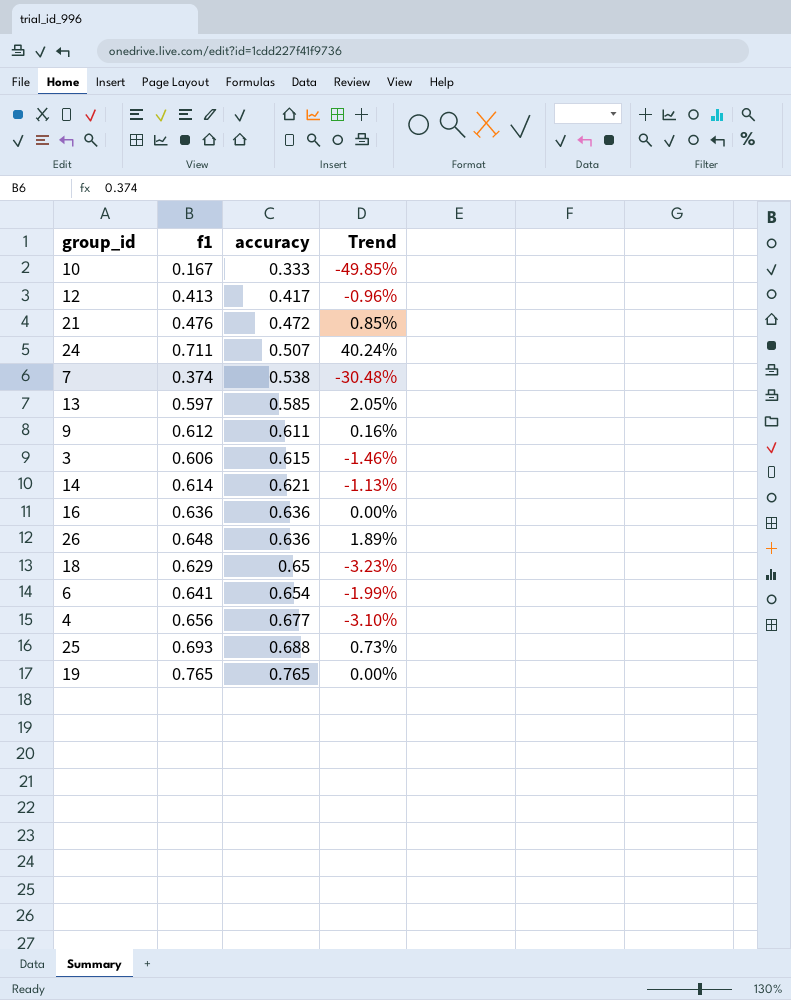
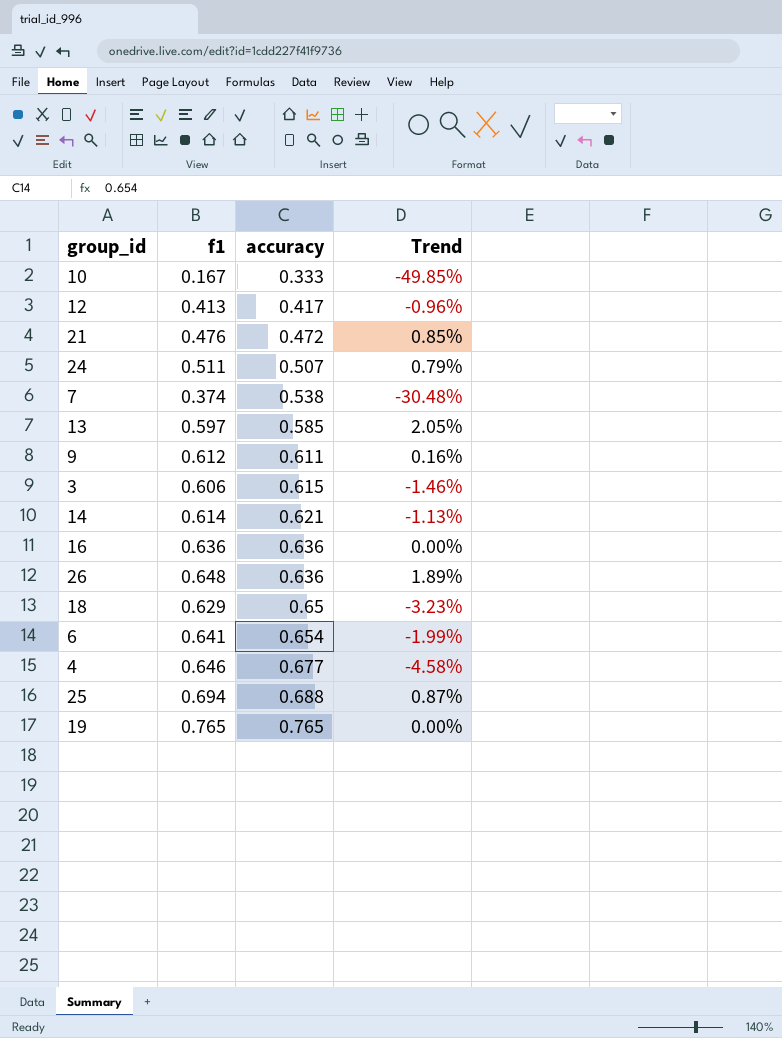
24 | f1: 0.711 -> 0.511
24 | Trend: 40.24% -> 0.79%
4 | f1: 0.656 -> 0.646
4 | Trend: -3.10% -> -4.58%
25 | f1: 0.693 -> 0.694
25 | Trend: 0.73% -> 0.87%

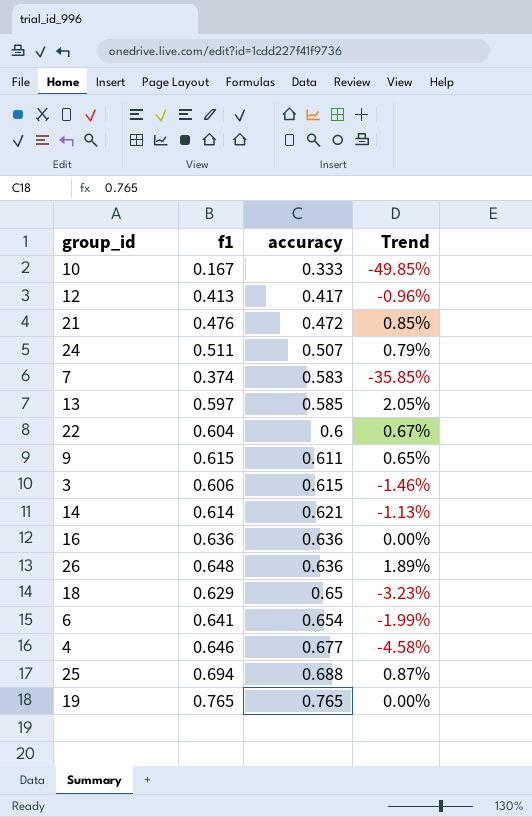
7 | accuracy: 0.538 -> 0.583
7 | Trend: -30.48% -> -35.85%
row 22: none -> 0.604 | 0.6 | 0.67%
9 | f1: 0.612 -> 0.615
9 | Trend: 0.16% -> 0.65%

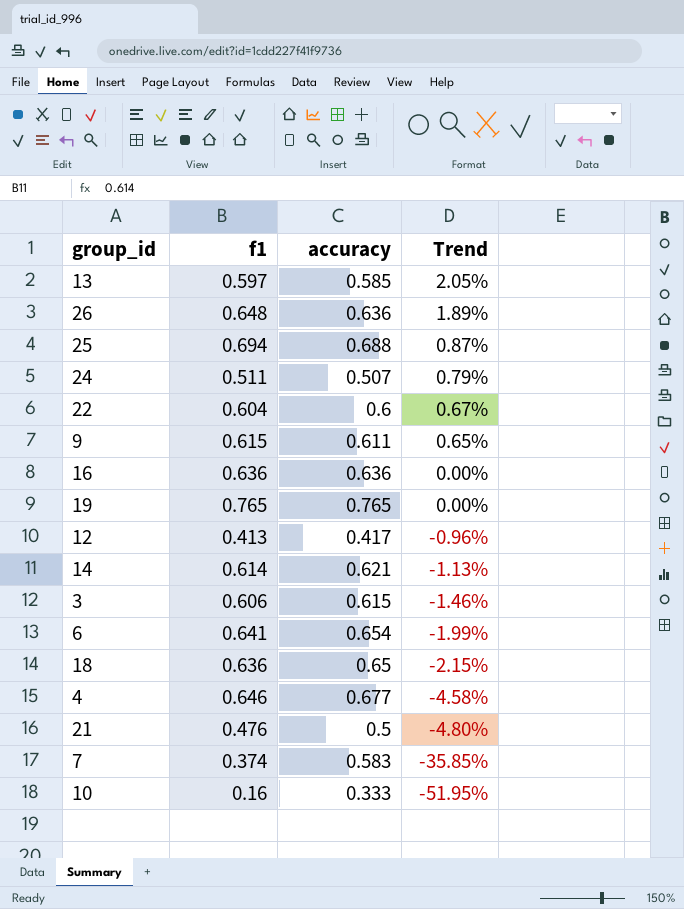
row order: accuracy ascending -> Trend descending
18 | f1: 0.629 -> 0.636
18 | Trend: -3.23% -> -2.15%
21 | accuracy: 0.472 -> 0.5
21 | Trend: 0.85% -> -4.80%
10 | f1: 0.167 -> 0.16
10 | Trend: -49.85% -> -51.95%

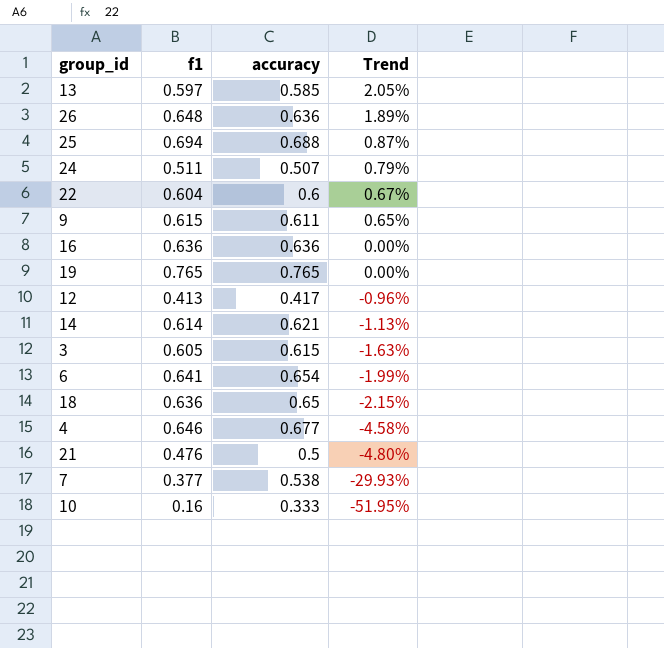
3 | f1: 0.606 -> 0.605
3 | Trend: -1.46% -> -1.63%
7 | f1: 0.374 -> 0.377
7 | accuracy: 0.583 -> 0.538
7 | Trend: -35.85% -> -29.93%

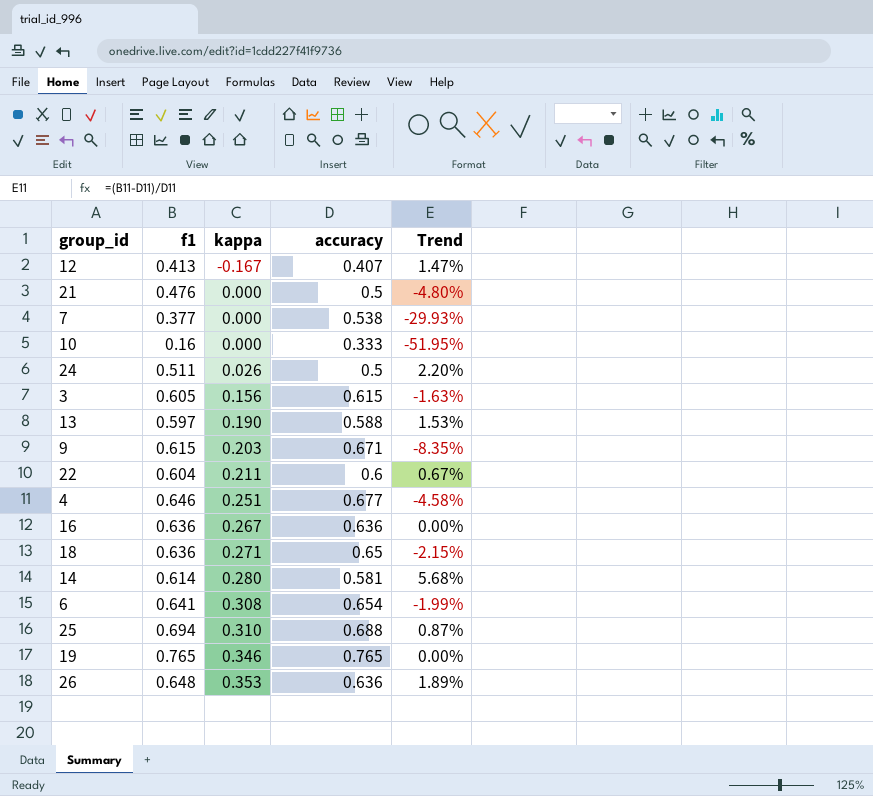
row order: Trend descending -> kappa ascending
column kappa | position: none -> 3
12 | accuracy: 0.417 -> 0.407
12 | Trend: -0.96% -> 1.47%
24 | accuracy: 0.507 -> 0.5
24 | Trend: 0.79% -> 2.20%
13 | accuracy: 0.585 -> 0.588
13 | Trend: 2.05% -> 1.53%
9 | accuracy: 0.611 -> 0.671
9 | Trend: 0.65% -> -8.35%
14 | accuracy: 0.621 -> 0.581
14 | Trend: -1.13% -> 5.68%

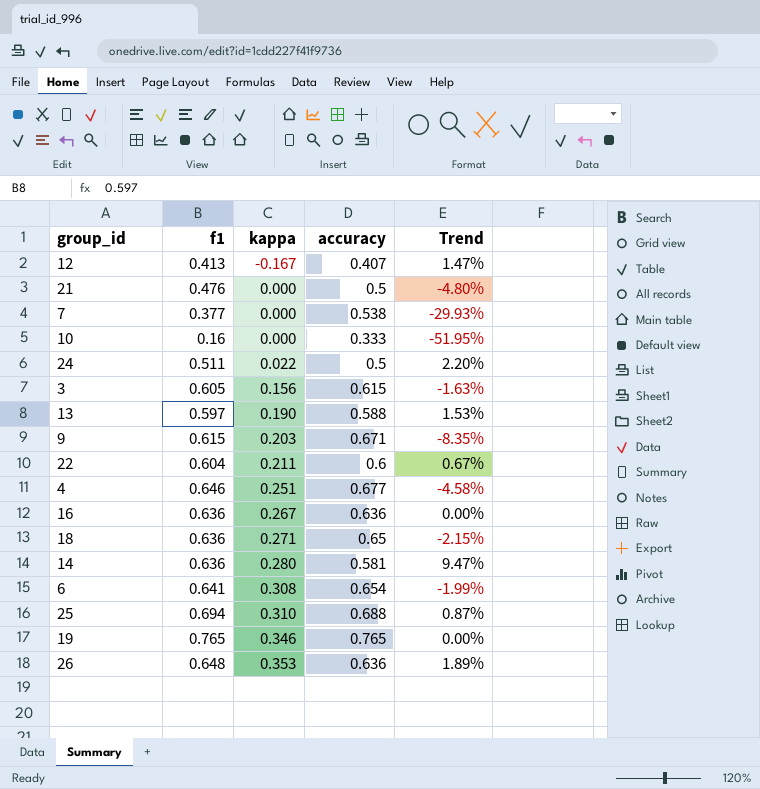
24 | kappa: 0.026 -> 0.022
14 | f1: 0.614 -> 0.636
14 | Trend: 5.68% -> 9.47%

